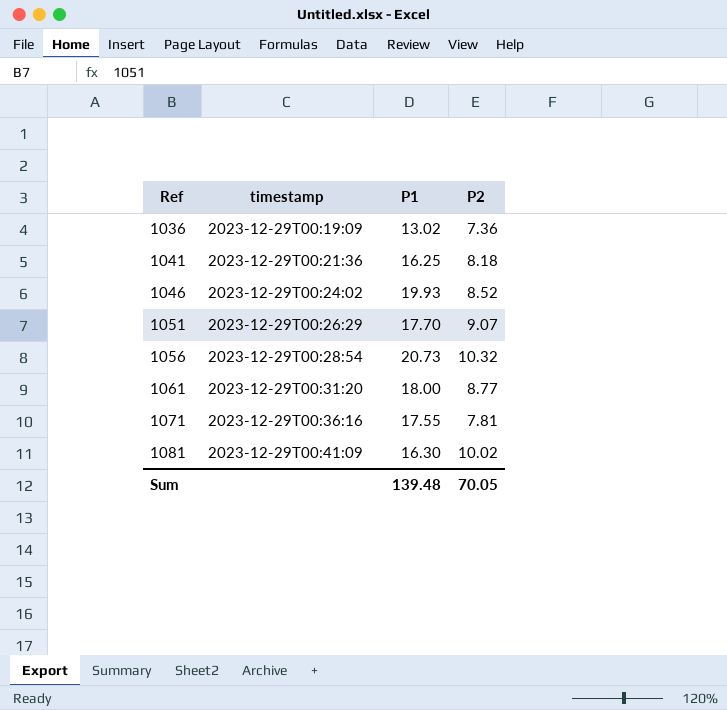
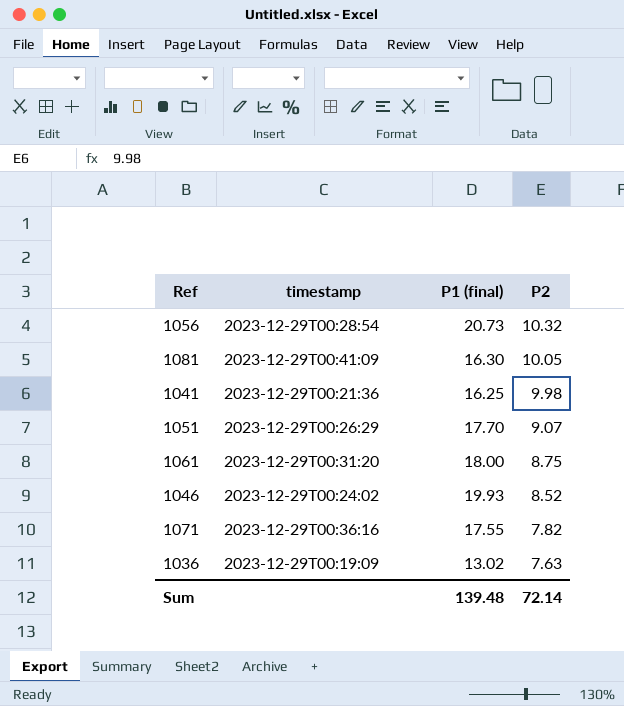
row order: Ref ascending -> P2 descending
column name: P1 -> P1 (final)
1081 | P2: 10.02 -> 10.05
1041 | P2: 8.18 -> 9.98
1061 | P2: 8.77 -> 8.75
1071 | P2: 7.81 -> 7.82
1036 | P2: 7.36 -> 7.63
Sum | P2: 70.05 -> 72.14

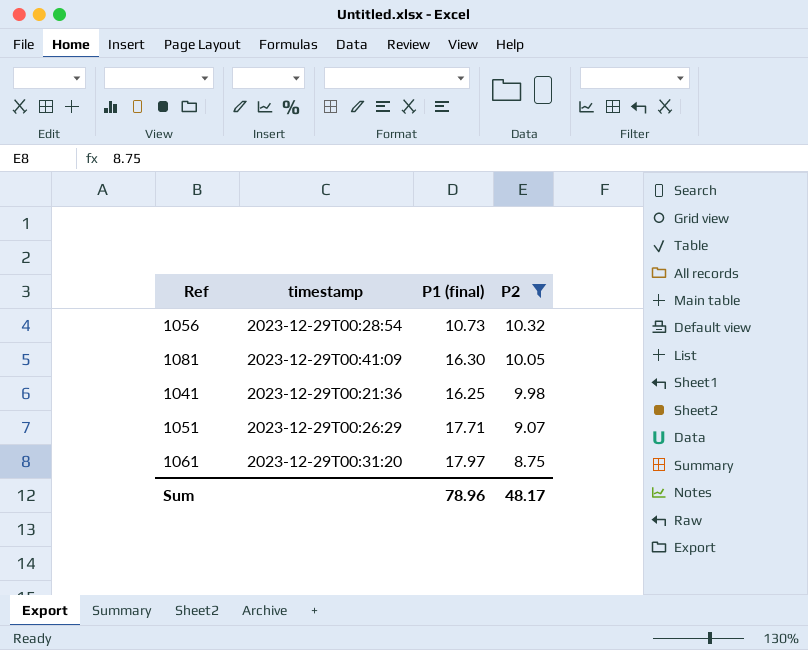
filter: none -> P2 >= 8.75
1056 | P1 (final): 20.73 -> 10.73
1051 | P1 (final): 17.70 -> 17.71
1061 | P1 (final): 18.00 -> 17.97
Sum | P1 (final): 139.48 -> 78.96
Sum | P2: 72.14 -> 48.17

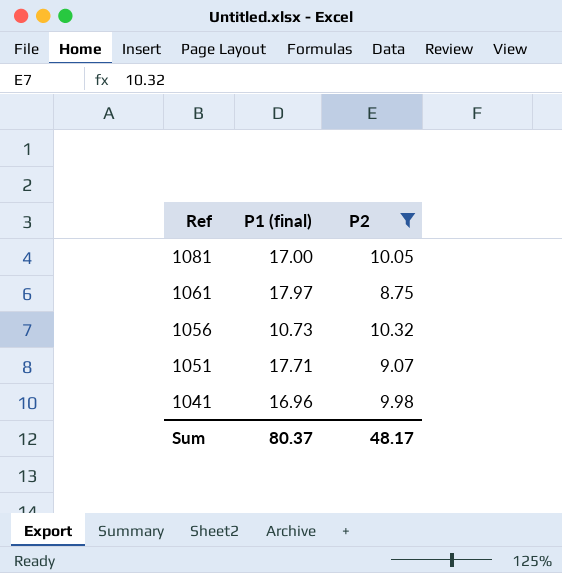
row order: P2 descending -> Ref descending
column timestamp | position: 2 -> none
1081 | P1 (final): 16.30 -> 17.00
1041 | P1 (final): 16.25 -> 16.96
Sum | P1 (final): 78.96 -> 80.37

